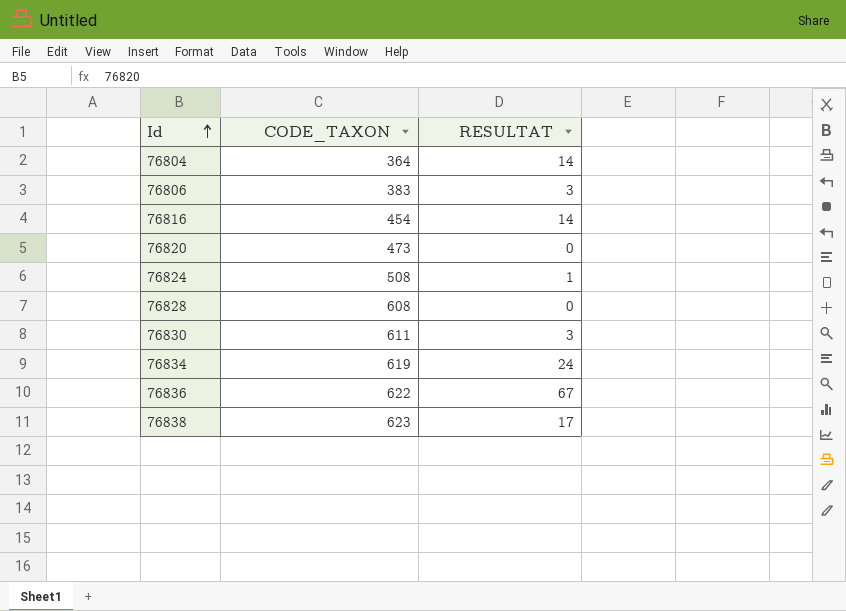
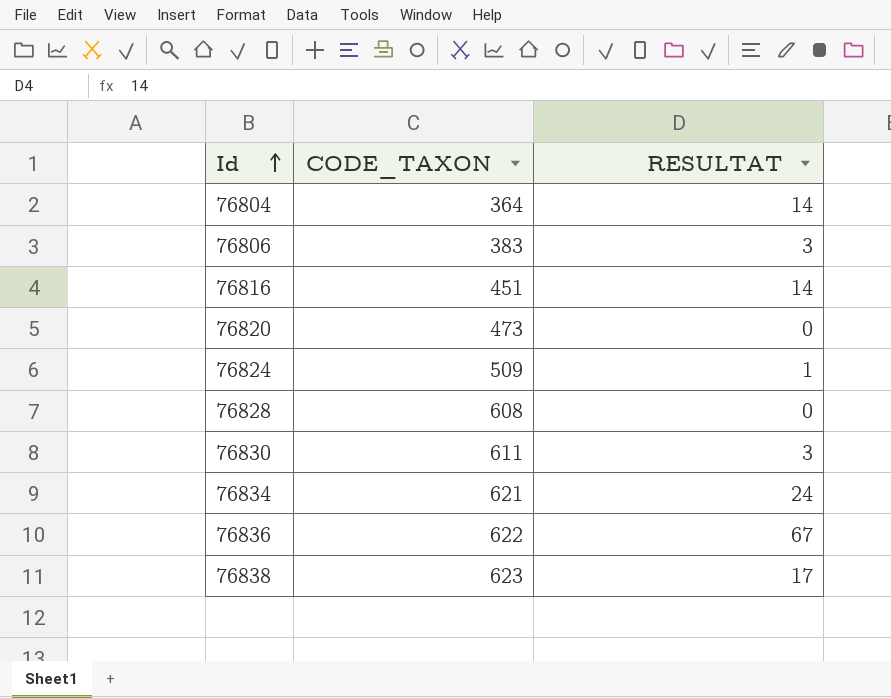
76816 | CODE_TAXON: 454 -> 451
76824 | CODE_TAXON: 508 -> 509
76834 | CODE_TAXON: 619 -> 621

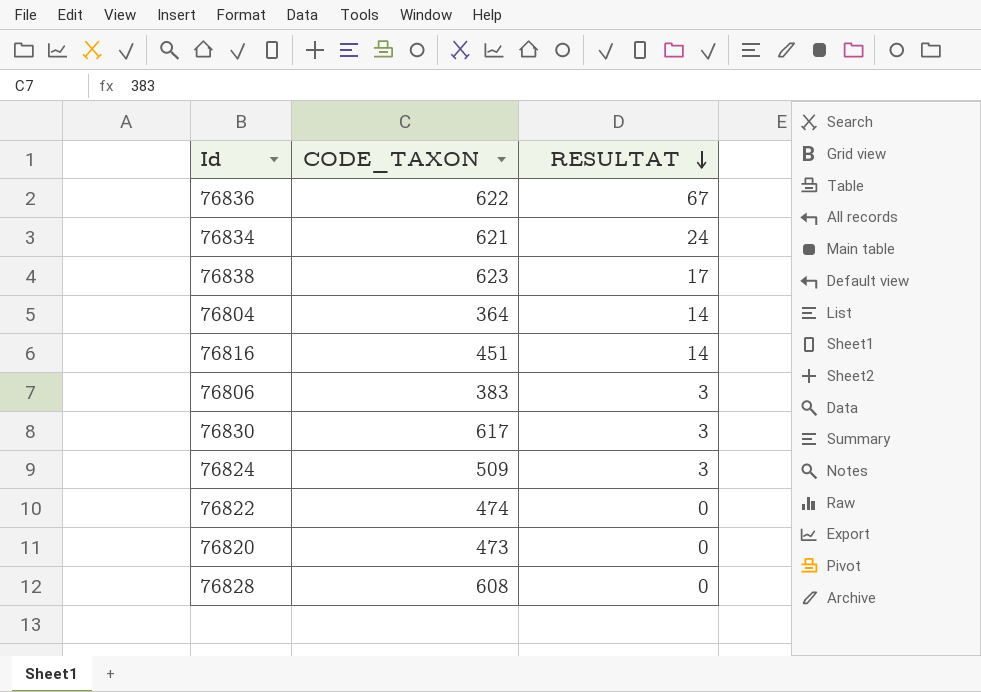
row order: Id ascending -> RESULTAT descending
76830 | CODE_TAXON: 611 -> 617
76824 | RESULTAT: 1 -> 3
row 76822: none -> 474 | 0

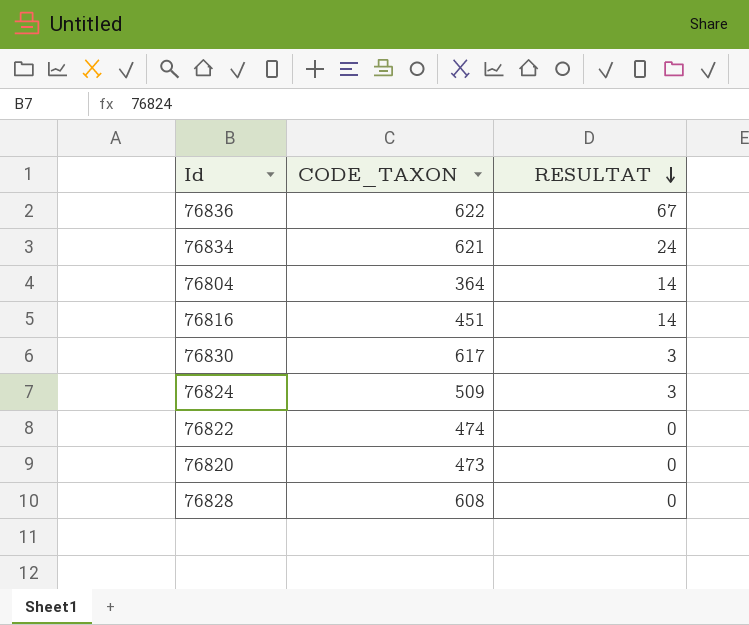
row 76838: 623 | 17 -> none
row 76806: 383 | 3 -> none

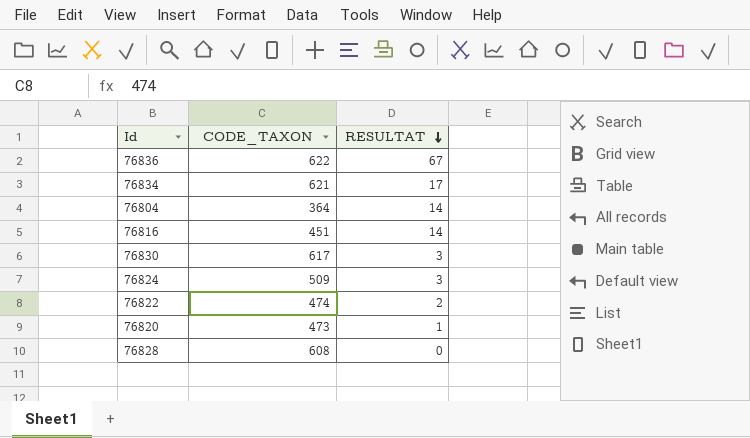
76834 | RESULTAT: 24 -> 17
76822 | RESULTAT: 0 -> 2
76820 | RESULTAT: 0 -> 1

